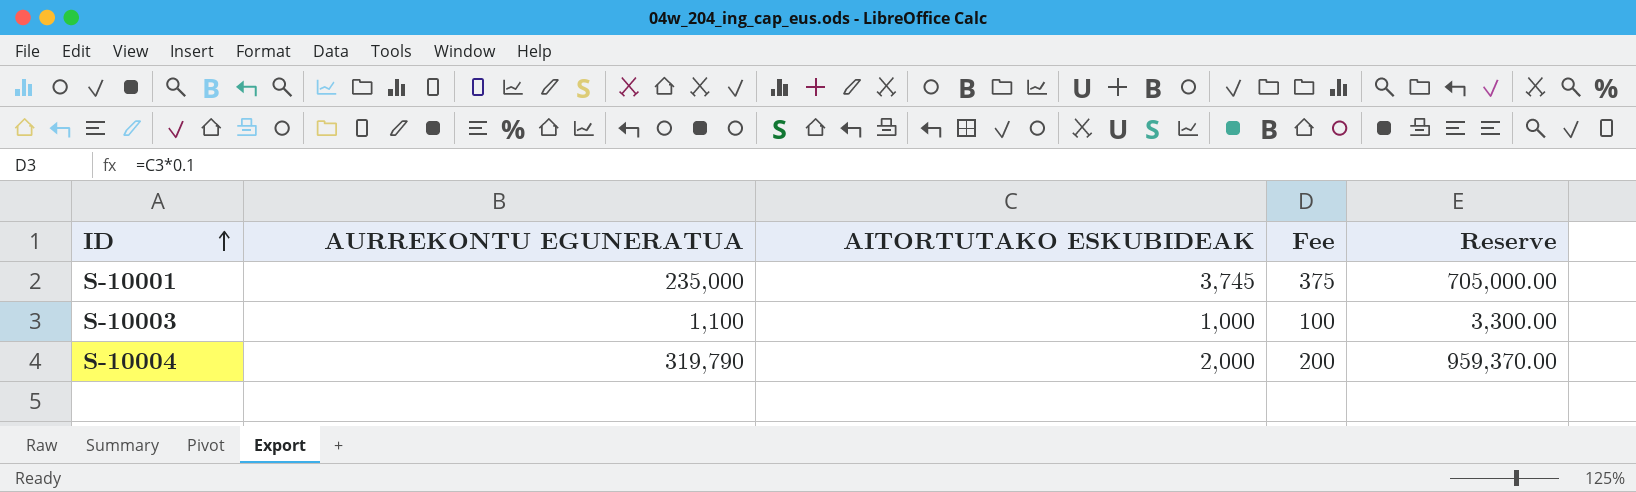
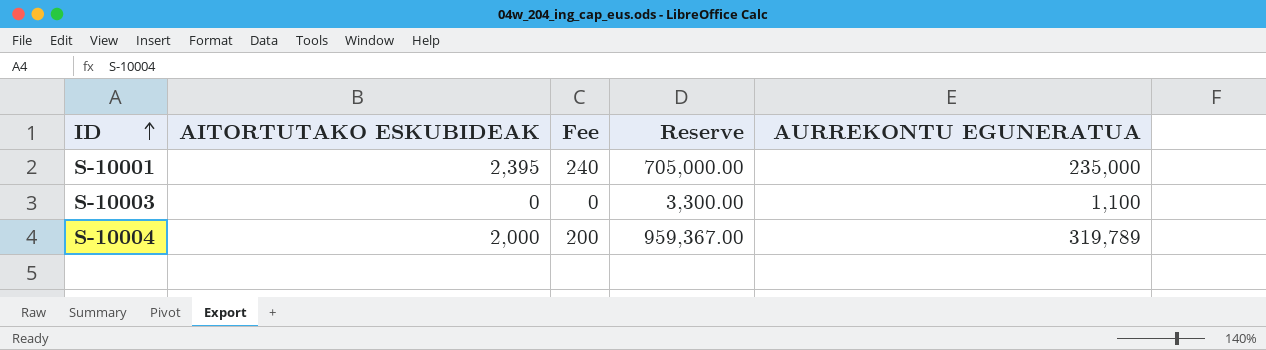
column AURREKONTU EGUNERATUA | position: 2 -> 5
S-10001 | AITORTUTAKO ESKUBIDEAK: 3,745 -> 2,395
S-10001 | Fee: 375 -> 240
S-10003 | AITORTUTAKO ESKUBIDEAK: 1,000 -> 0
S-10003 | Fee: 100 -> 0
S-10004 | Reserve: 959,370.00 -> 959,367.00
S-10004 | AURREKONTU EGUNERATUA: 319,790 -> 319,789

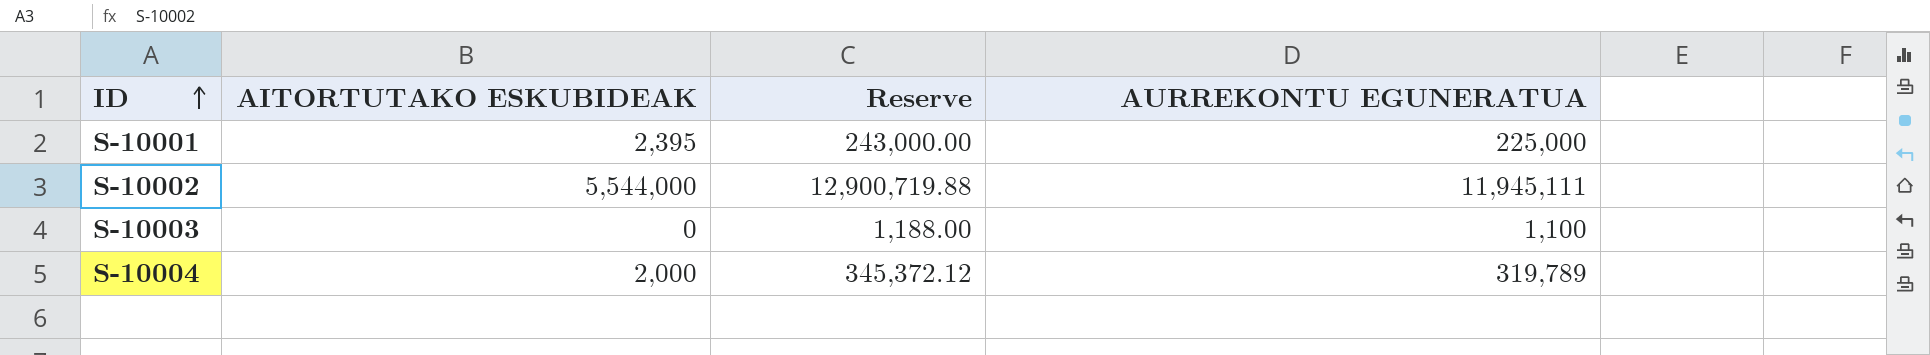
column Fee | formula: [AITORTUTAKO ESKUBIDEAK] * 0.1 -> none
column Reserve | formula: [AURREKONTU EGUNERATUA] * 3 -> [AURREKONTU EGUNERATUA] * 1.08
S-10001 | AURREKONTU EGUNERATUA: 235,000 -> 225,000
row S-10002: none -> 5,544,000 | 12,900,719.88 | 11,945,111

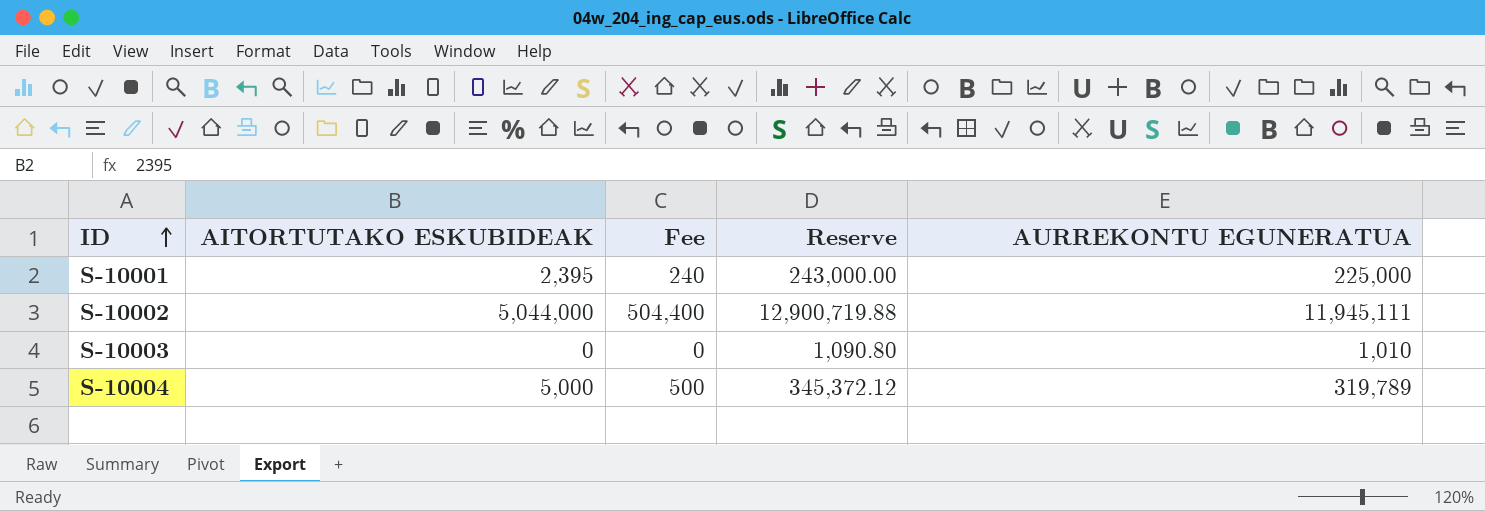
column Fee | formula: none -> [AITORTUTAKO ESKUBIDEAK] * 0.1
S-10002 | AITORTUTAKO ESKUBIDEAK: 5,544,000 -> 5,044,000
S-10003 | Reserve: 1,188.00 -> 1,090.80
S-10003 | AURREKONTU EGUNERATUA: 1,100 -> 1,010
S-10004 | AITORTUTAKO ESKUBIDEAK: 2,000 -> 5,000

